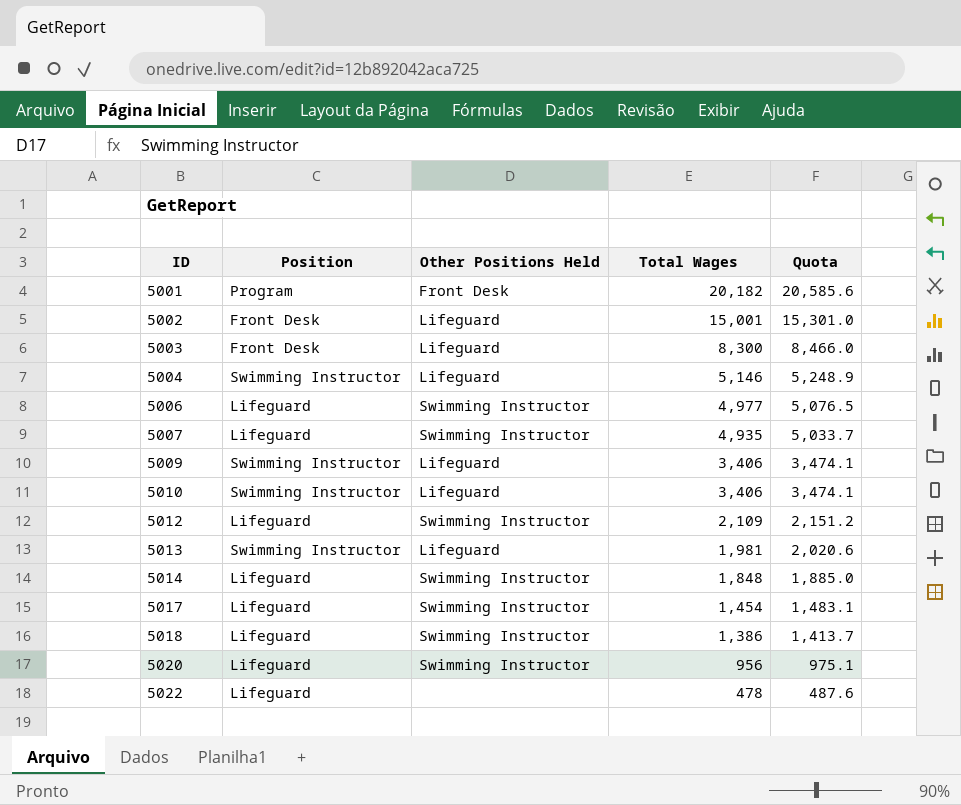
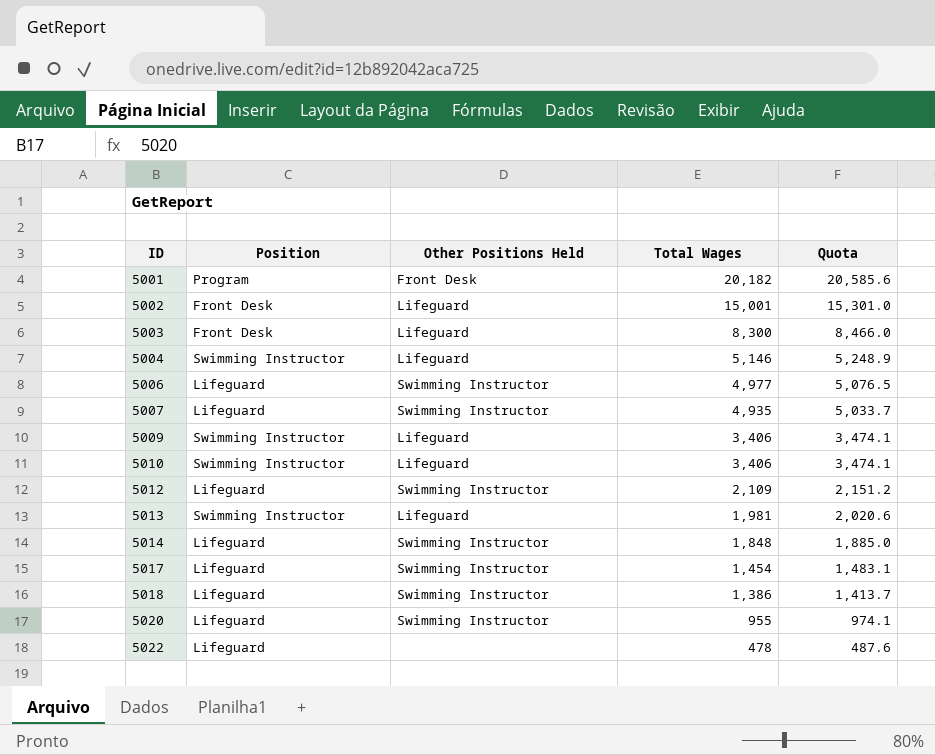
5020 | Total Wages: 956 -> 955
5020 | Quota: 975.1 -> 974.1

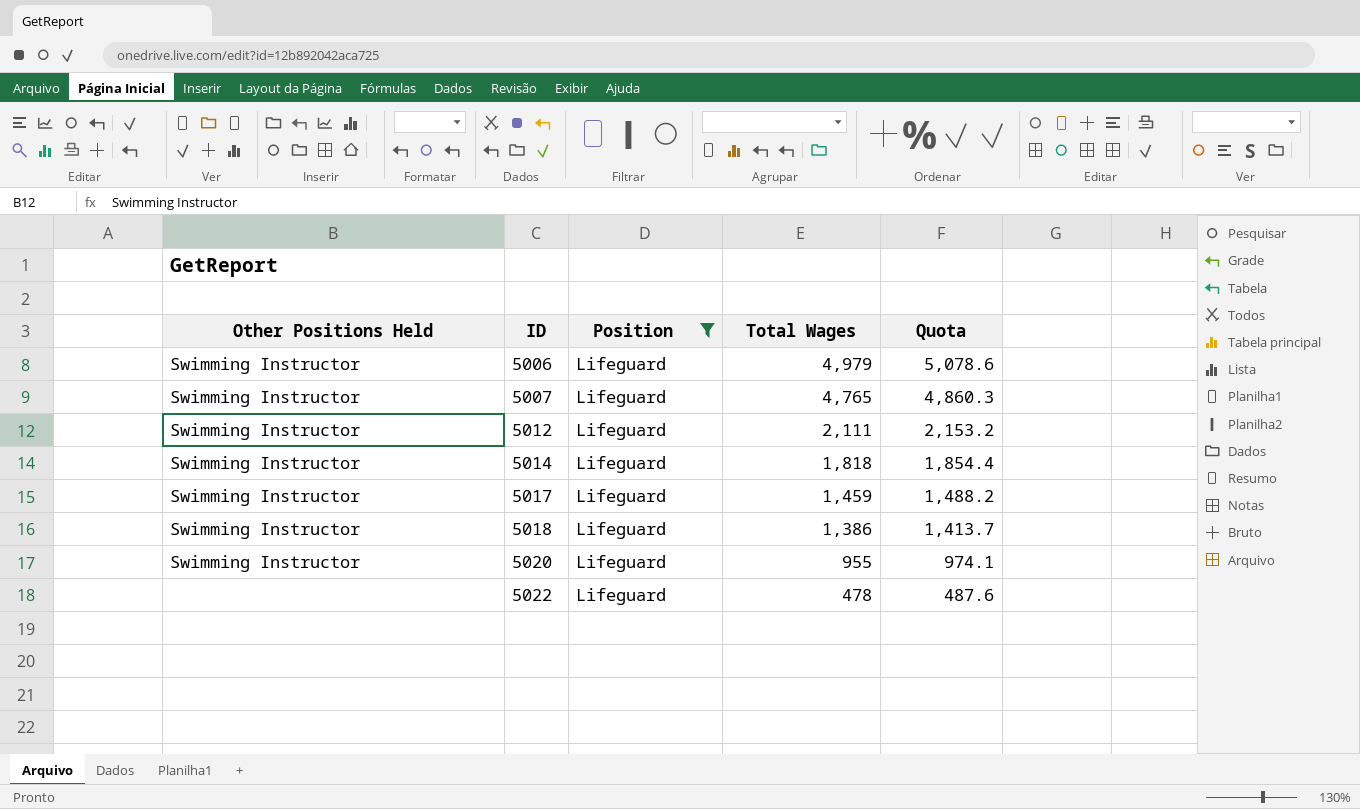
filter: none -> Position = Lifeguard
column Other Positions Held | position: 3 -> 1
5006 | Total Wages: 4,977 -> 4,979
5006 | Quota: 5,076.5 -> 5,078.6
5007 | Total Wages: 4,935 -> 4,765
5007 | Quota: 5,033.7 -> 4,860.3
5012 | Total Wages: 2,109 -> 2,111
5012 | Quota: 2,151.2 -> 2,153.2
5014 | Total Wages: 1,848 -> 1,818
5014 | Quota: 1,885.0 -> 1,854.4
5017 | Total Wages: 1,454 -> 1,459
5017 | Quota: 1,483.1 -> 1,488.2

